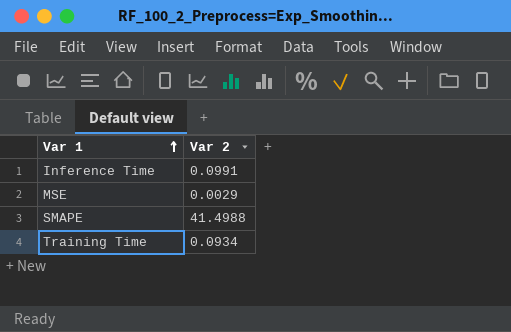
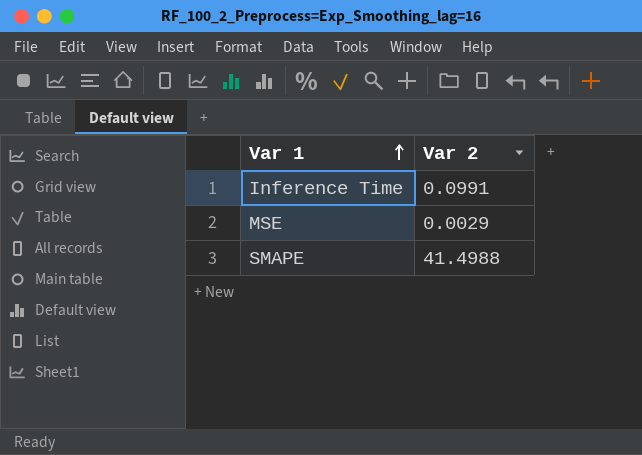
row Training Time: 0.0934 -> none

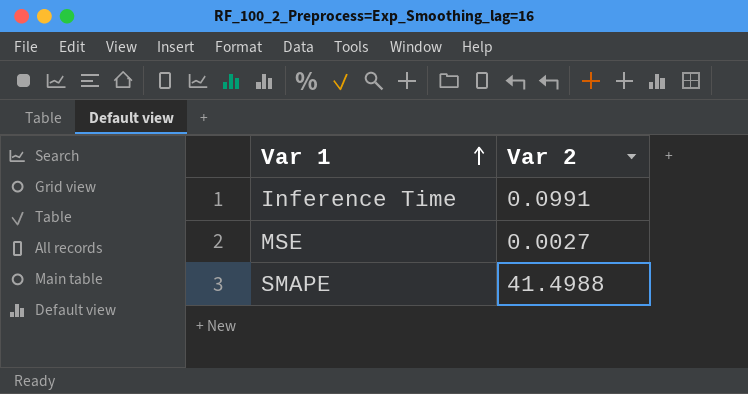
MSE | Var 2: 0.0029 -> 0.0027

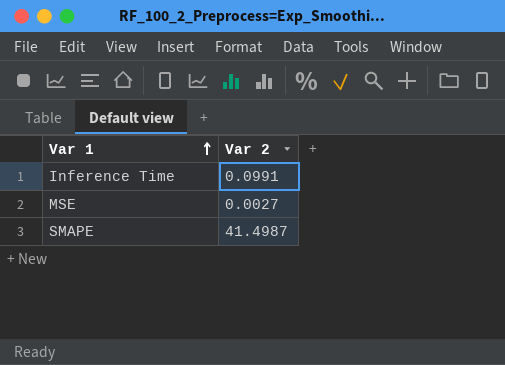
SMAPE | Var 2: 41.4988 -> 41.4987

